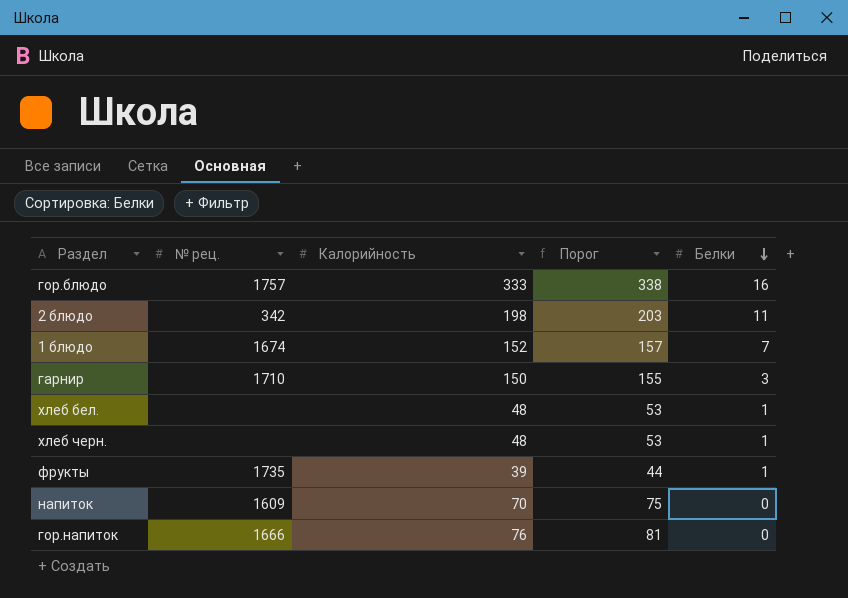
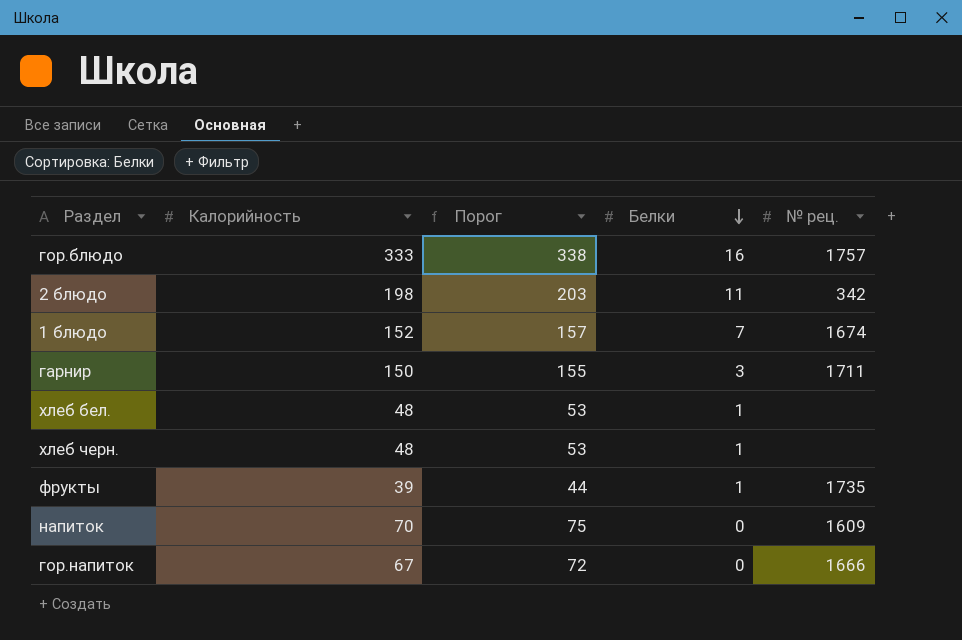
column № рец. | position: 2 -> 5
гарнир | № рец.: 1710 -> 1711
гор.напиток | Калорийность: 76 -> 67
гор.напиток | Порог: 81 -> 72

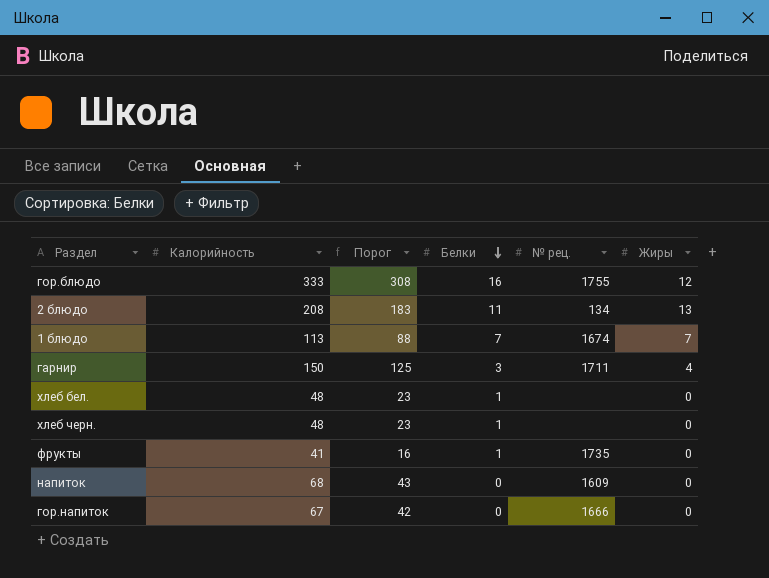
column Порог | formula: [Калорийность] + 5 -> [Калорийность] - 25
column Жиры | position: none -> 6
гор.блюдо | № рец.: 1757 -> 1755
2 блюдо | Калорийность: 198 -> 208
2 блюдо | № рец.: 342 -> 134
1 блюдо | Калорийность: 152 -> 113
фрукты | Калорийность: 39 -> 41
напиток | Калорийность: 70 -> 68

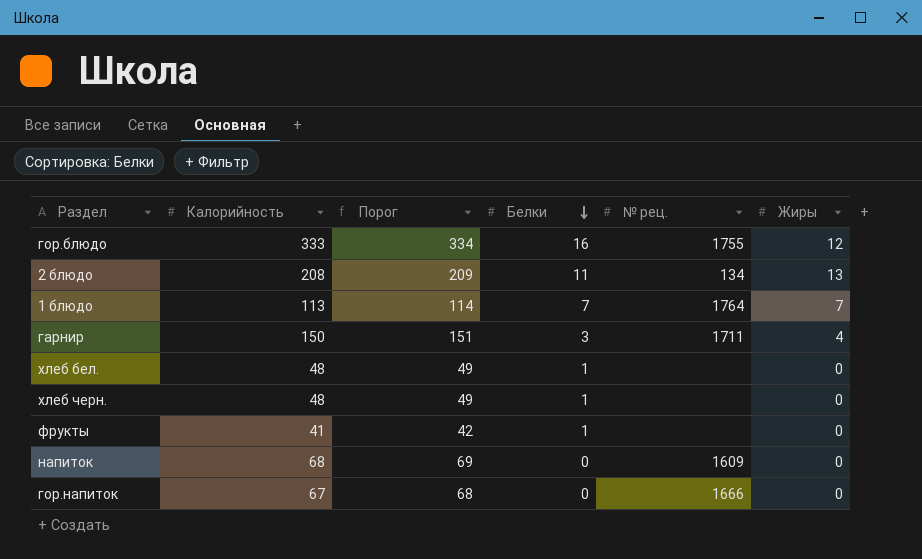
column Порог | formula: [Калорийность] - 25 -> [Калорийность] + 1
1 блюдо | № рец.: 1674 -> 1764
фрукты | № рец.: 1735 -> none

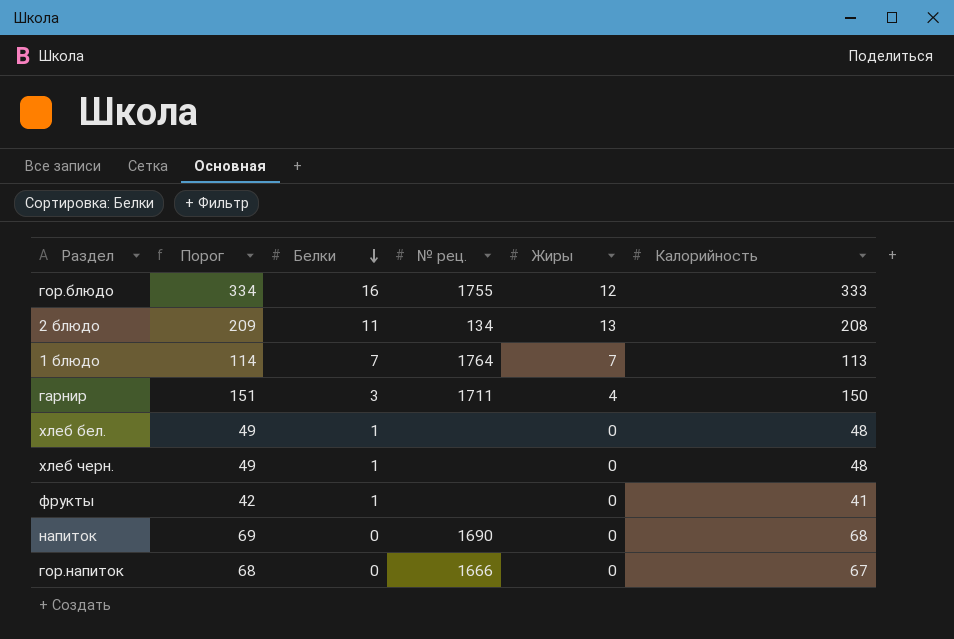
column Калорийность | position: 2 -> 6
напиток | № рец.: 1609 -> 1690

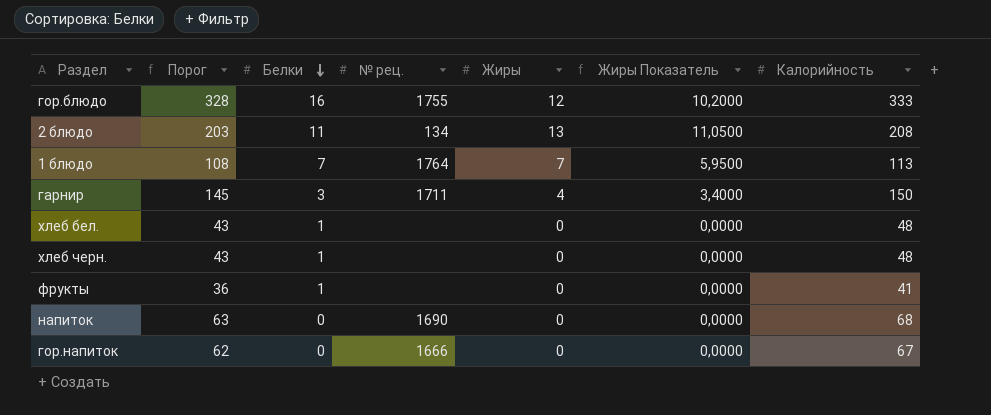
column Порог | formula: [Калорийность] + 1 -> [Калорийность] - 5
column Жиры Показатель | formula: none -> [Жиры] * 0,85

